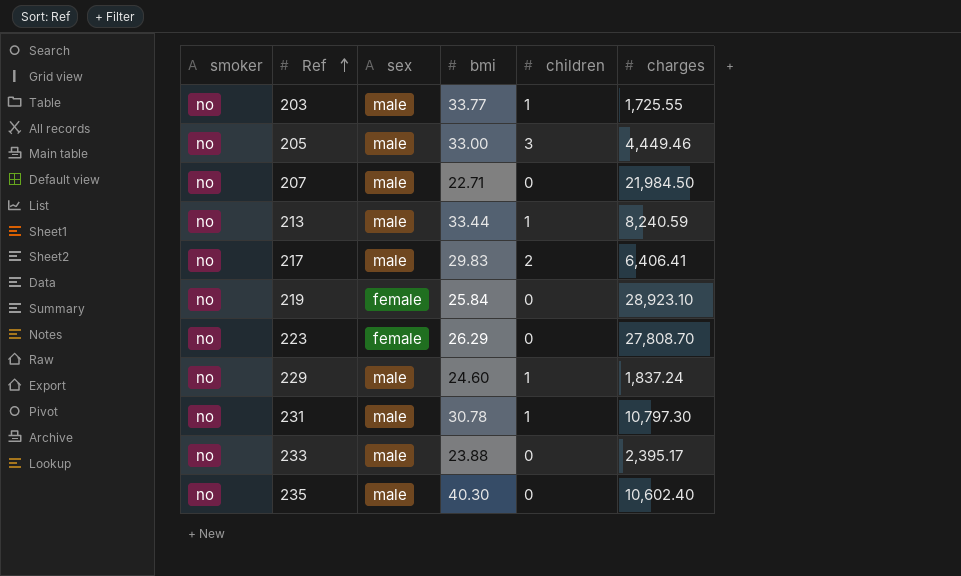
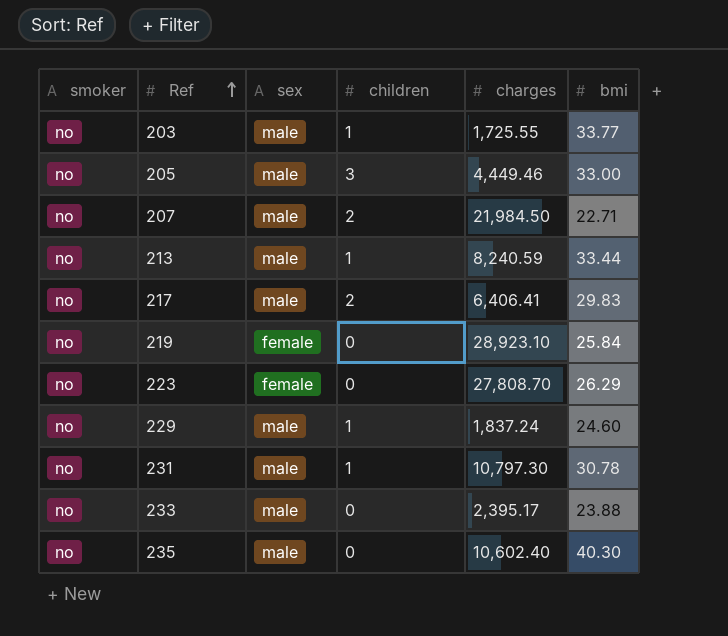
column bmi | position: 4 -> 6
207 | children: 0 -> 2

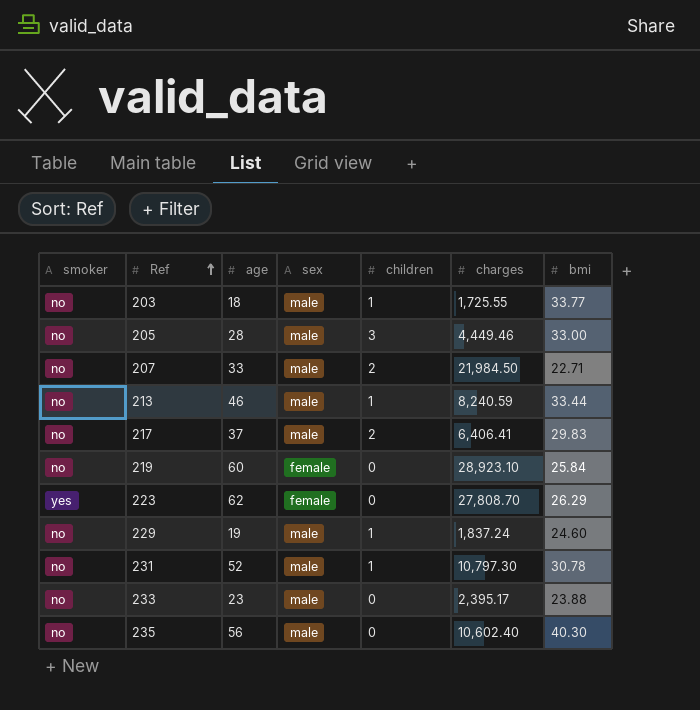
column age | position: none -> 3
223 | smoker: no -> yes

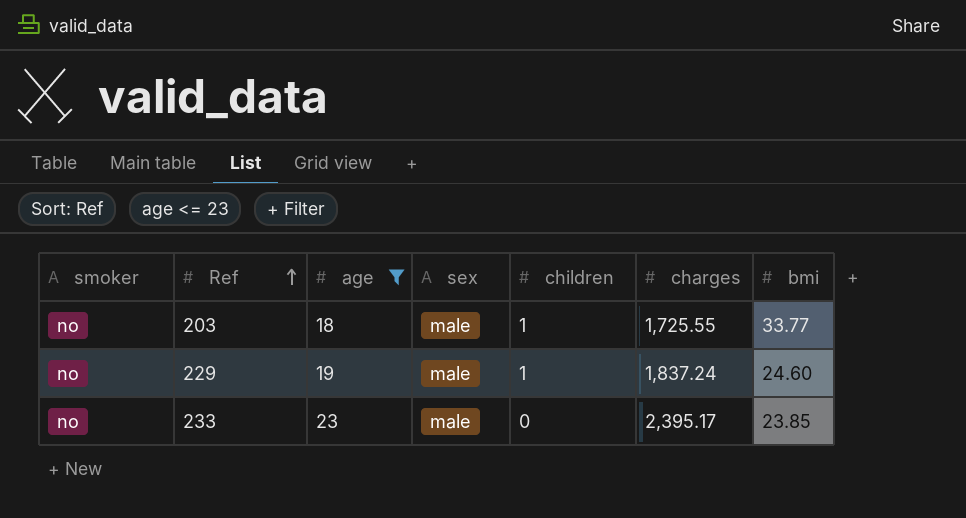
filter: none -> age <= 23
233 | bmi: 23.88 -> 23.85

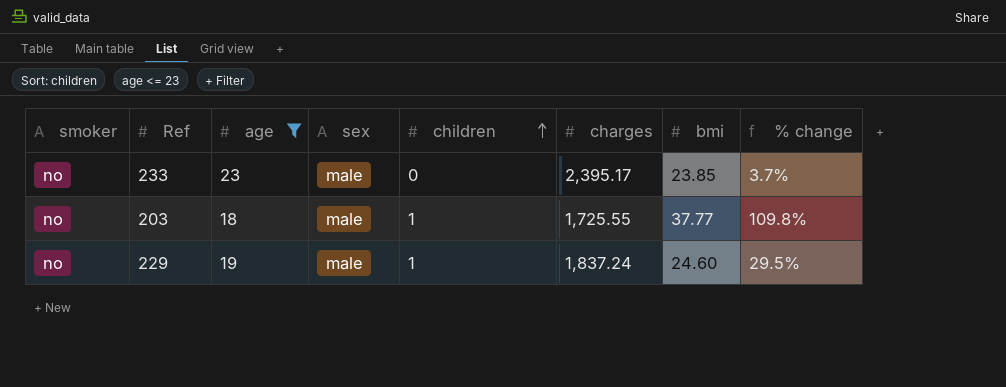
row order: Ref ascending -> children ascending
column % change | formula: none -> ([bmi] - [age]) / [age]
203 | bmi: 33.77 -> 37.77

